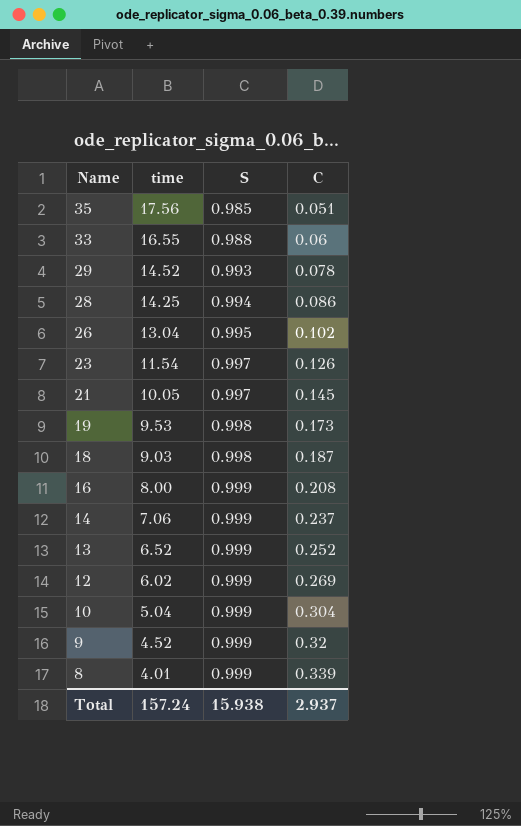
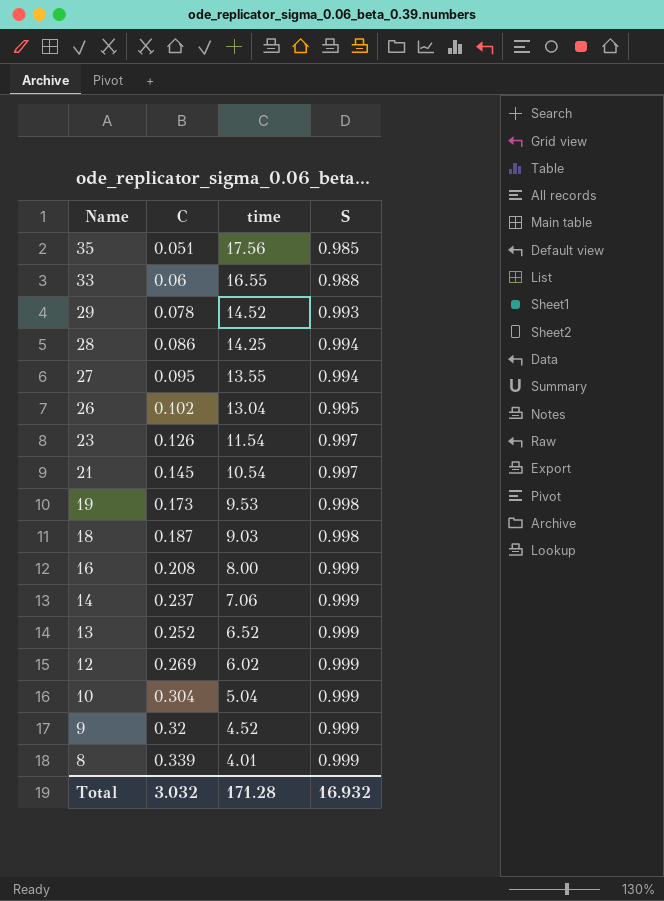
column C | position: 4 -> 2
row 27: none -> 0.095 | 13.55 | 0.994
21 | time: 10.05 -> 10.54
Total | C: 2.937 -> 3.032
Total | time: 157.24 -> 171.28
Total | S: 15.938 -> 16.932

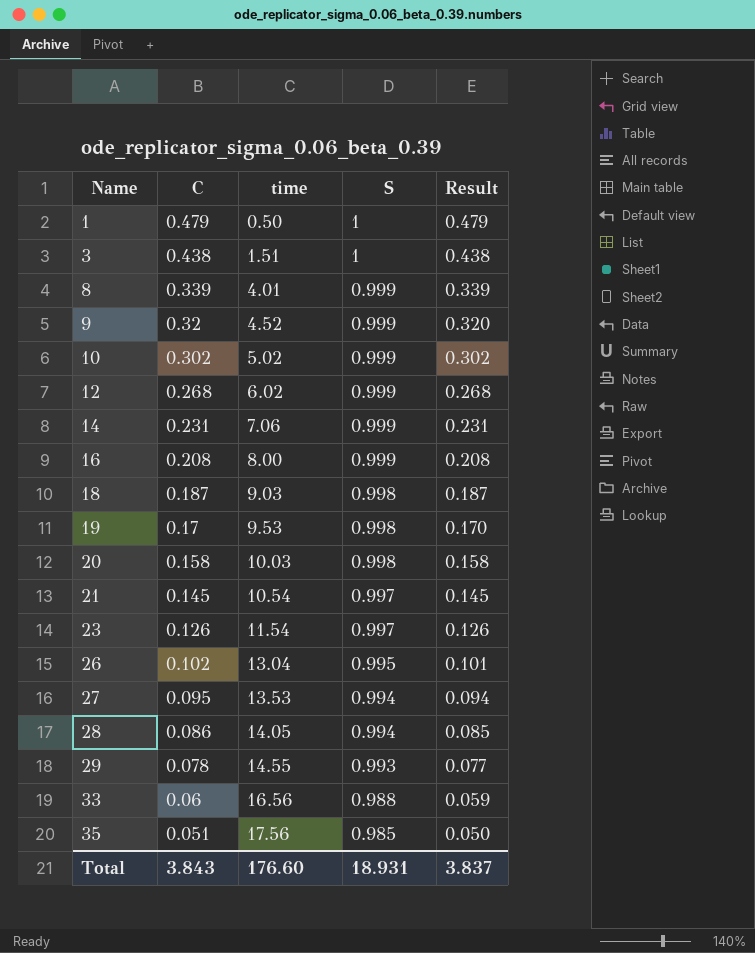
row order: Name descending -> Name ascending
column Result | formula: none -> [C] * [S]
row 13: 0.252 | 6.52 | 0.999 -> none
row 1: none -> 0.479 | 0.50 | 1 | 0.479
row 3: none -> 0.438 | 1.51 | 1 | 0.438
10 | C: 0.304 -> 0.302
10 | time: 5.04 -> 5.02
12 | C: 0.269 -> 0.268
14 | C: 0.237 -> 0.231
19 | C: 0.173 -> 0.17
row 20: none -> 0.158 | 10.03 | 0.998 | 0.158
27 | time: 13.55 -> 13.53
28 | time: 14.25 -> 14.05
29 | time: 14.52 -> 14.55
33 | time: 16.55 -> 16.56
Total | C: 3.032 -> 3.843
Total | time: 171.28 -> 176.60
Total | S: 16.932 -> 18.931

